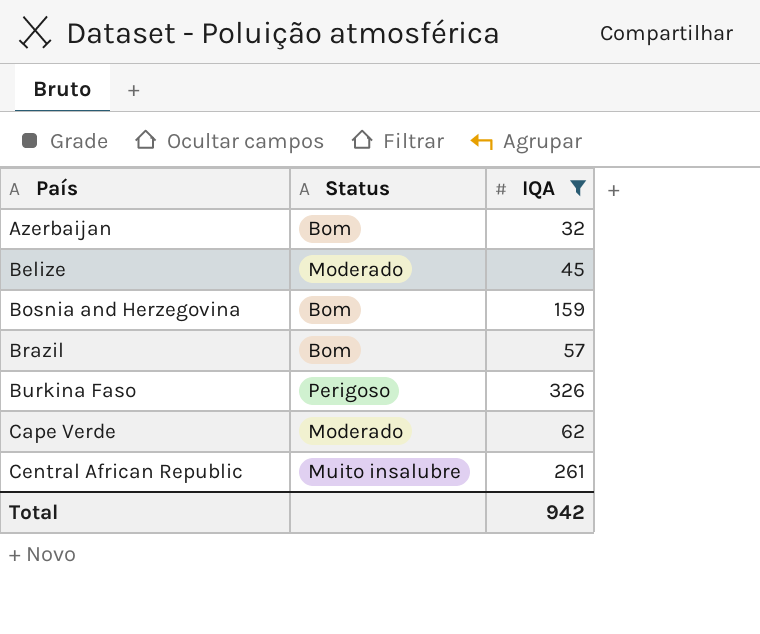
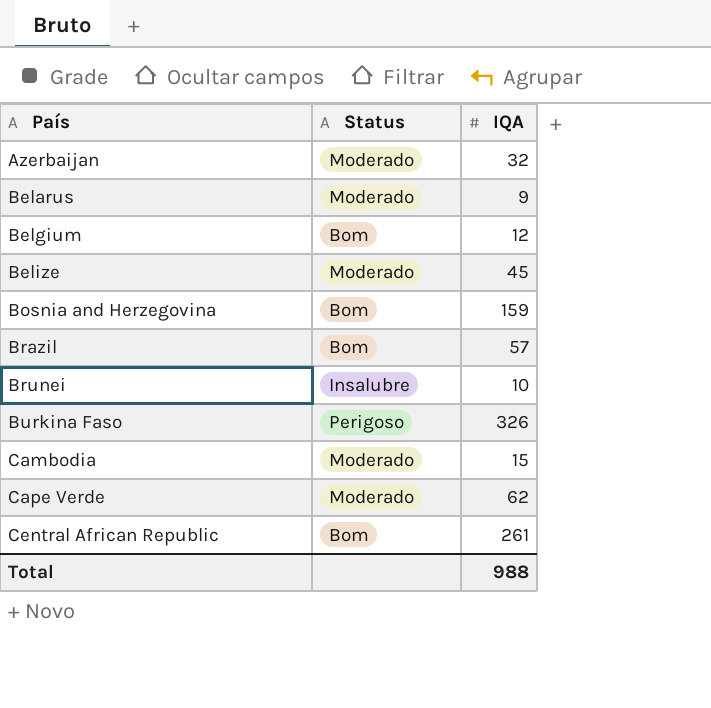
filter: IQA >= 32 -> none
Azerbaijan | Status: Bom -> Moderado
Central African Republic | Status: Muito insalubre -> Bom
Total | IQA: 942 -> 988

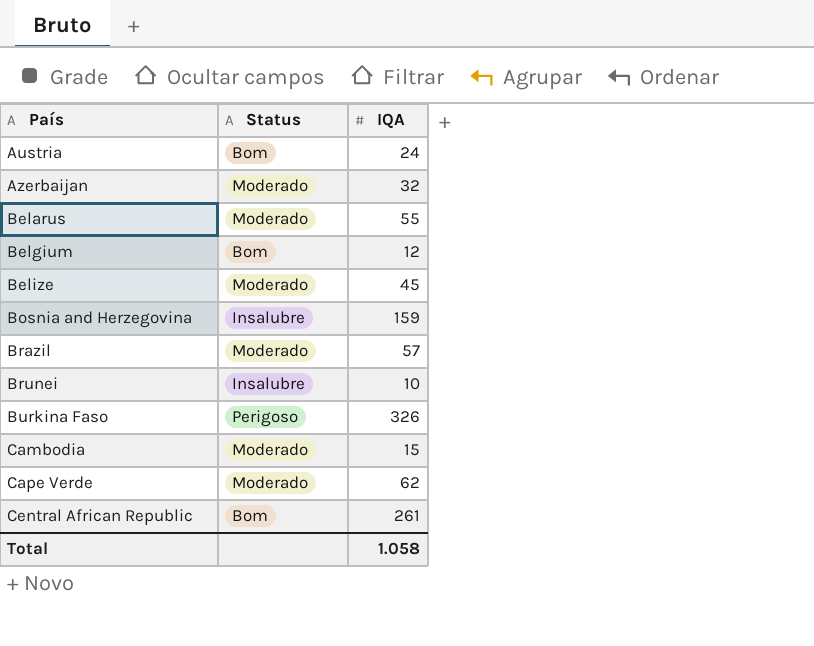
row Austria: none -> Bom | 24
Belarus | IQA: 9 -> 55
Bosnia and Herzegovina | Status: Bom -> Insalubre
Brazil | Status: Bom -> Moderado
Total | IQA: 988 -> 1.058

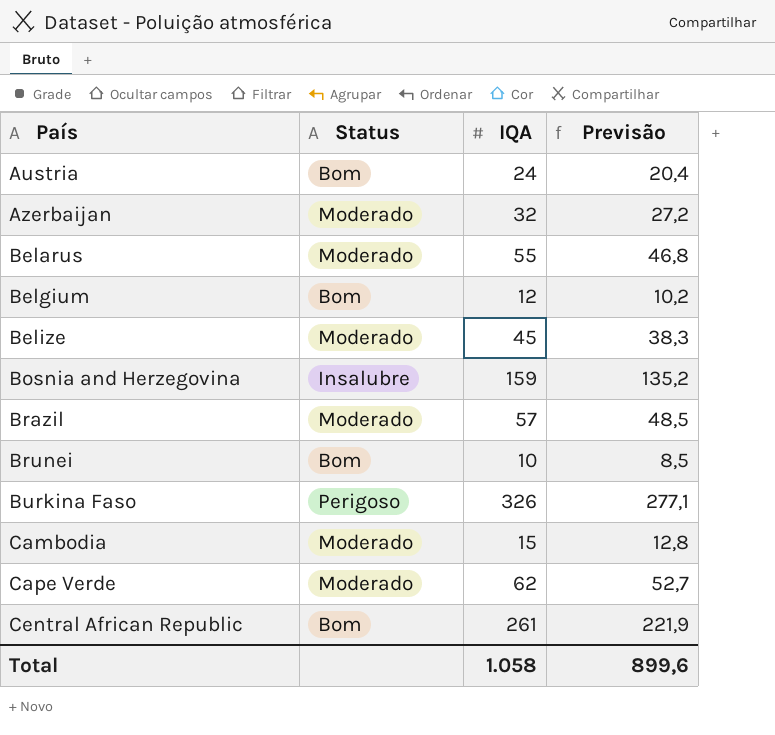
column Previsão | formula: none -> [IQA] * 0,85
Brunei | Status: Insalubre -> Bom

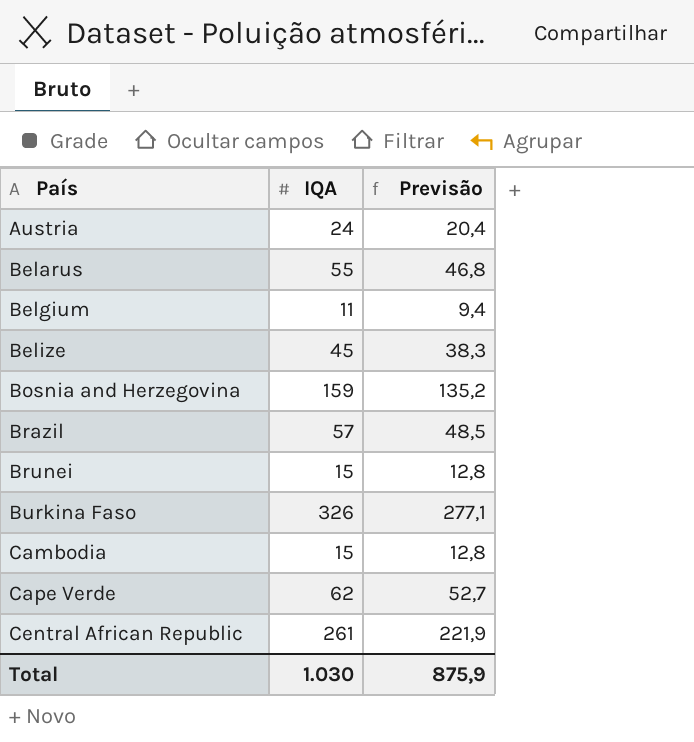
column Status | position: 2 -> none
row Azerbaijan: Moderado | 32 | 27,2 -> none
Belgium | IQA: 12 -> 11
Belgium | Previsão: 10,2 -> 9,4
Brunei | IQA: 10 -> 15
Brunei | Previsão: 8,5 -> 12,8
Total | IQA: 1.058 -> 1.030
Total | Previsão: 899,6 -> 875,9

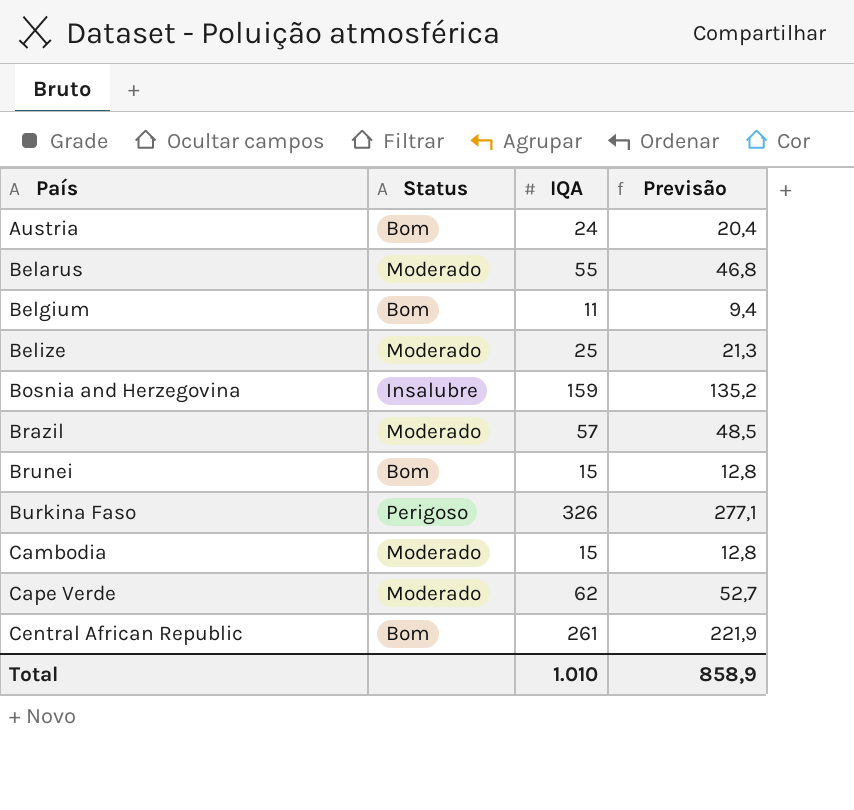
column Status | position: none -> 2
Belize | IQA: 45 -> 25
Belize | Previsão: 38,3 -> 21,3
Total | IQA: 1.030 -> 1.010
Total | Previsão: 875,9 -> 858,9

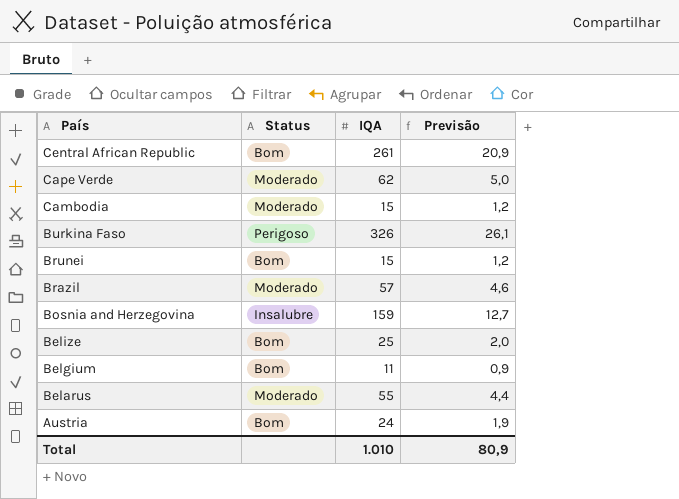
row order: País ascending -> País descending
column Previsão | formula: [IQA] * 0,85 -> [IQA] * 0,08
Belize | Status: Moderado -> Bom
Total | Previsão: 858,9 -> 80,9

